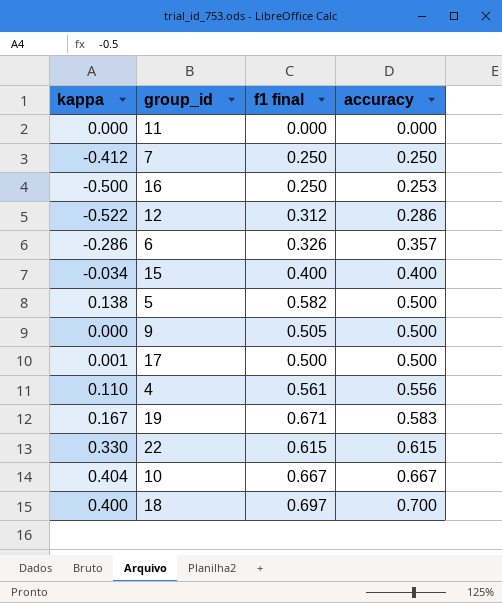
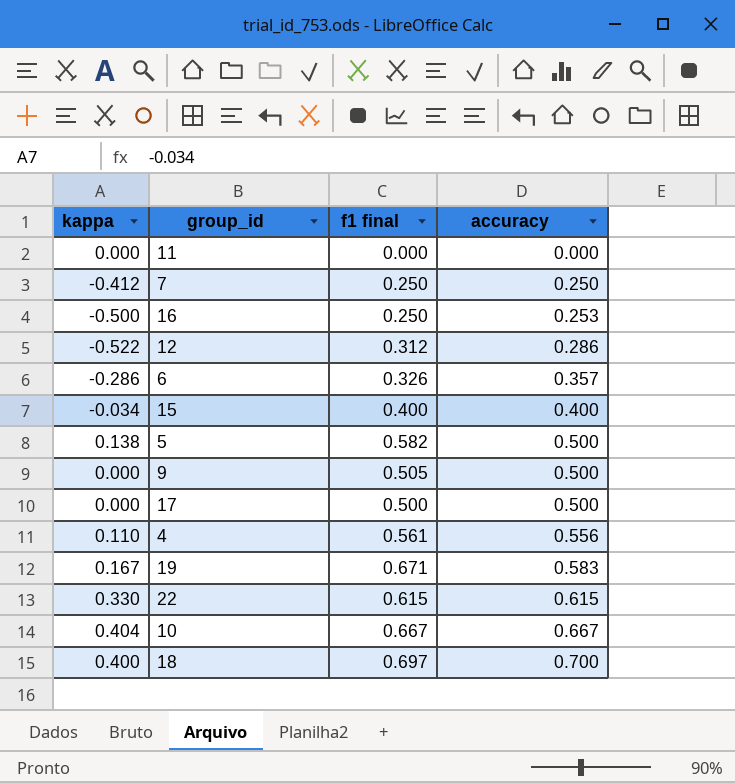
17 | kappa: 0.001 -> 0.000

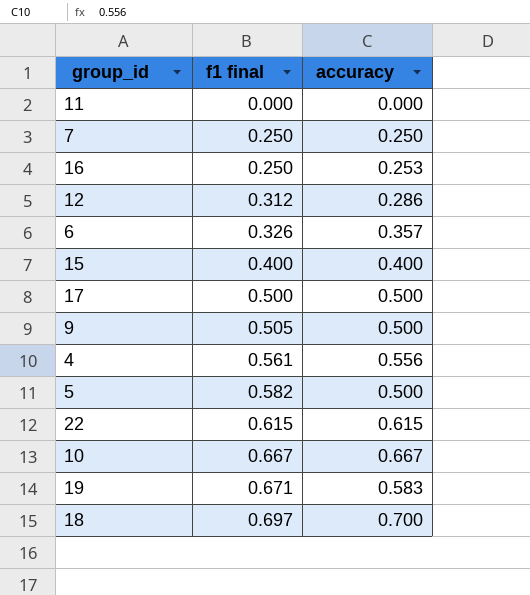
row order: accuracy ascending -> f1 final ascending
column kappa | position: 1 -> none

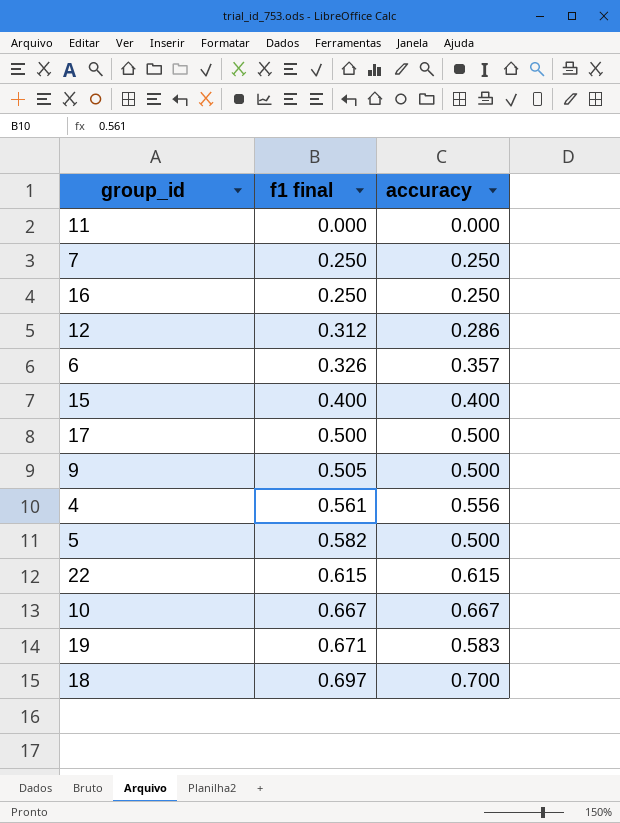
16 | accuracy: 0.253 -> 0.250

